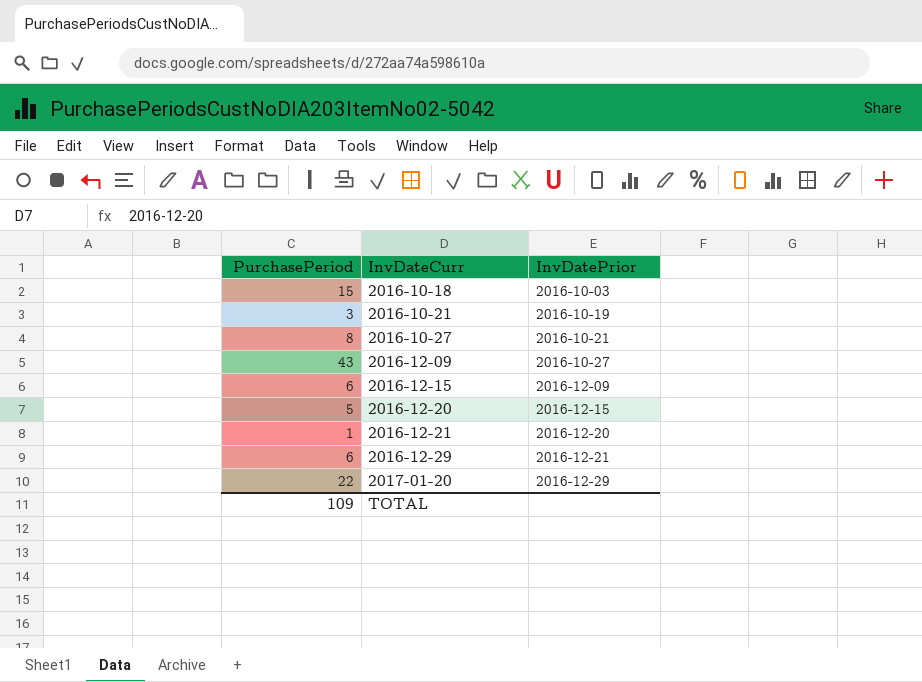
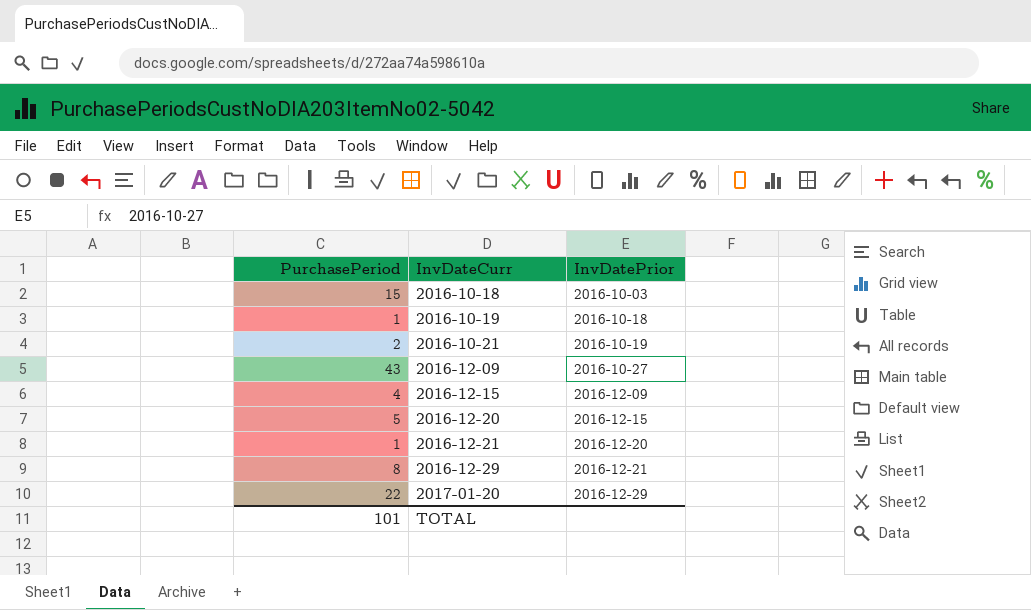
row 2016-10-27: 8 | 2016-10-21 -> none
row 2016-10-19: none -> 1 | 2016-10-18
2016-10-21 | PurchasePeriod: 3 -> 2
2016-12-15 | PurchasePeriod: 6 -> 4
2016-12-29 | PurchasePeriod: 6 -> 8
TOTAL | PurchasePeriod: 109 -> 101

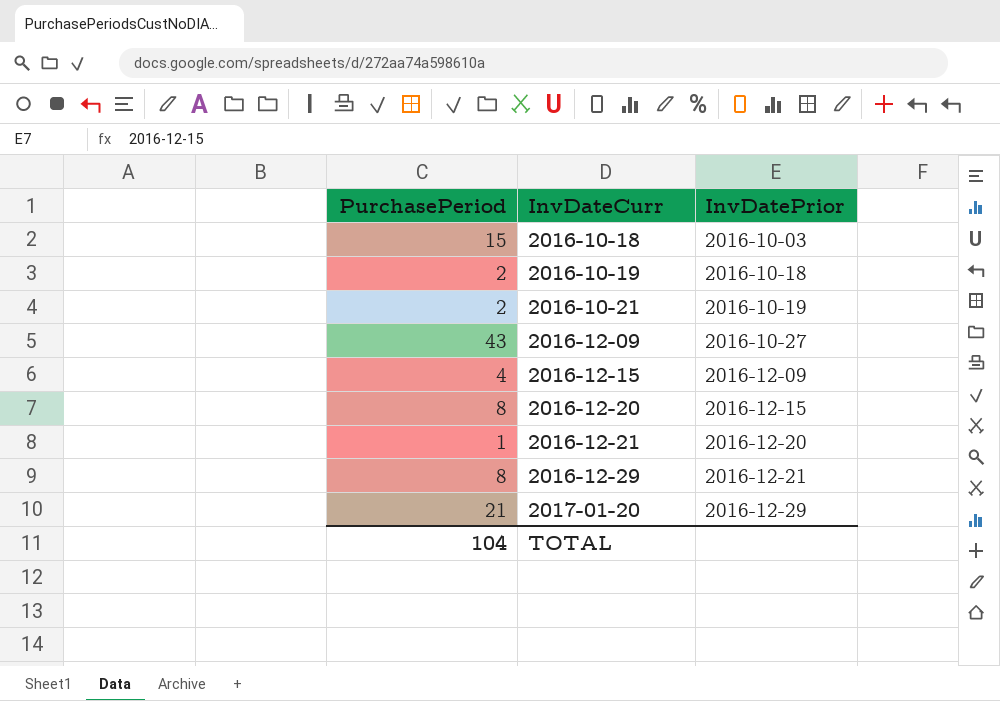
2016-10-19 | PurchasePeriod: 1 -> 2
2016-12-20 | PurchasePeriod: 5 -> 8
2017-01-20 | PurchasePeriod: 22 -> 21
TOTAL | PurchasePeriod: 101 -> 104

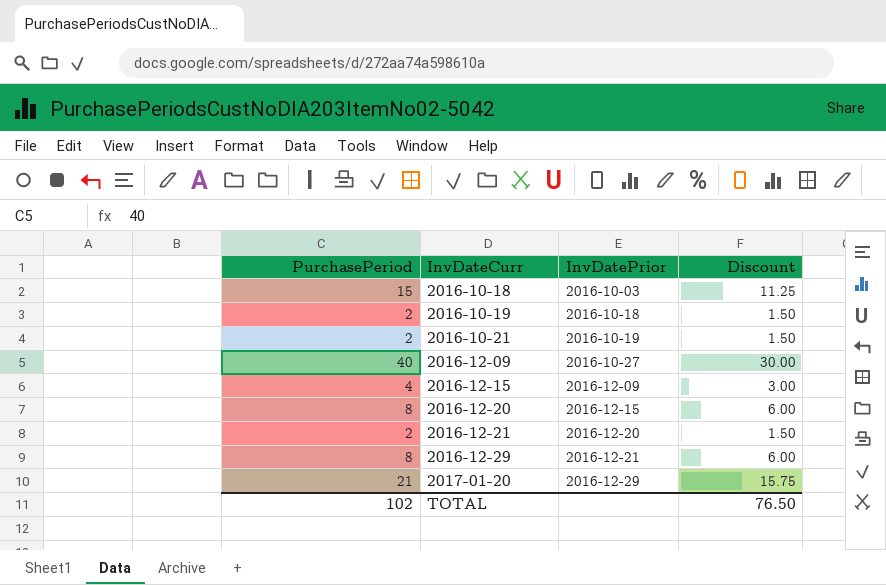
column Discount | formula: none -> [PurchasePeriod] * 0.75
2016-12-09 | PurchasePeriod: 43 -> 40
2016-12-21 | PurchasePeriod: 1 -> 2
TOTAL | PurchasePeriod: 104 -> 102

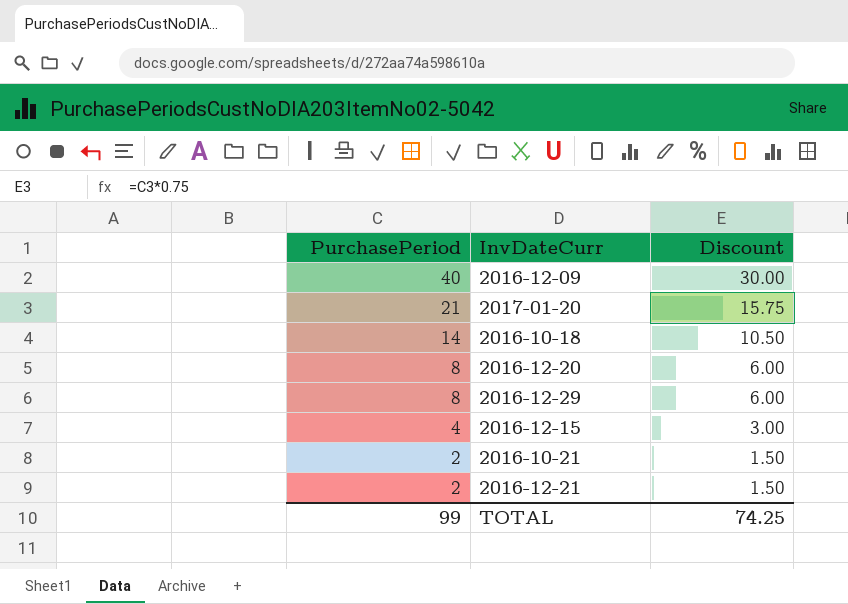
row order: InvDateCurr ascending -> PurchasePeriod descending
column InvDatePrior | position: 3 -> none
row 2016-10-19: 2 | 2016-10-18 | 1.50 -> none
2016-10-18 | PurchasePeriod: 15 -> 14
2016-10-18 | Discount: 11.25 -> 10.50
TOTAL | PurchasePeriod: 102 -> 99
TOTAL | Discount: 76.50 -> 74.25

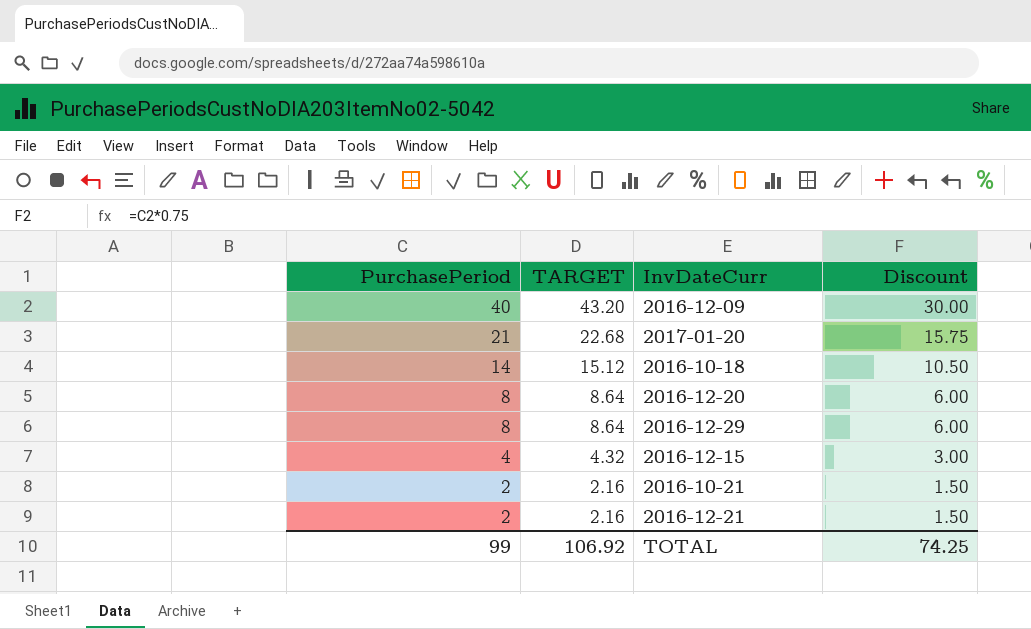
column TARGET | formula: none -> [PurchasePeriod] * 1.08

